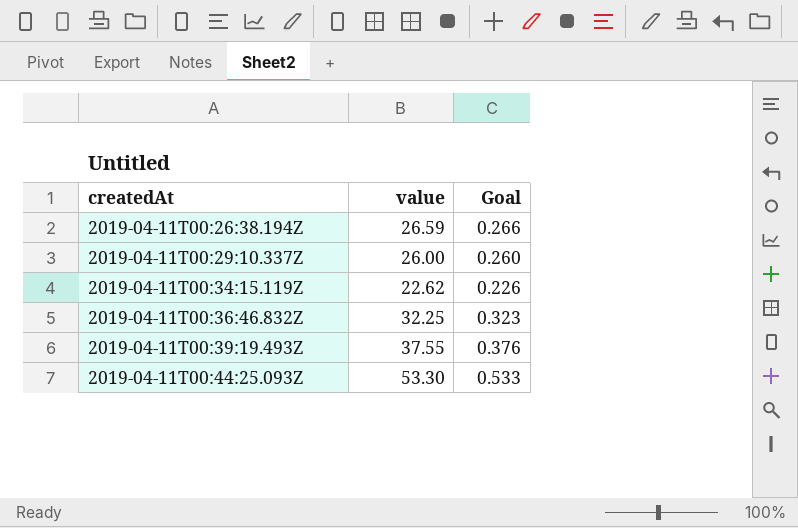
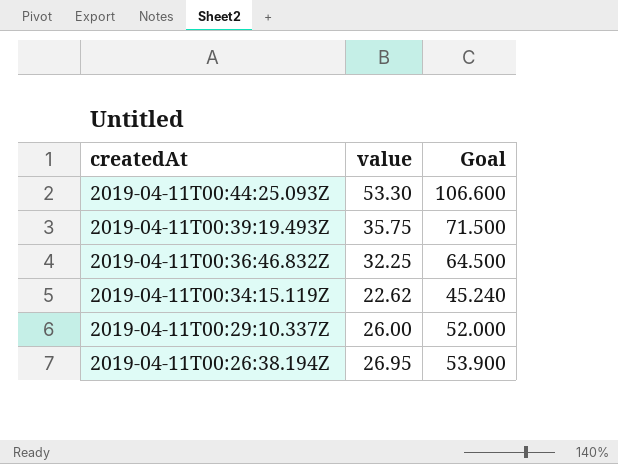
row order: createdAt ascending -> createdAt descending
column Goal | formula: [value] * 0.01 -> [value] * 2
2019-04-11T00:39:19.493Z | value: 37.55 -> 35.75
2019-04-11T00:26:38.194Z | value: 26.59 -> 26.95

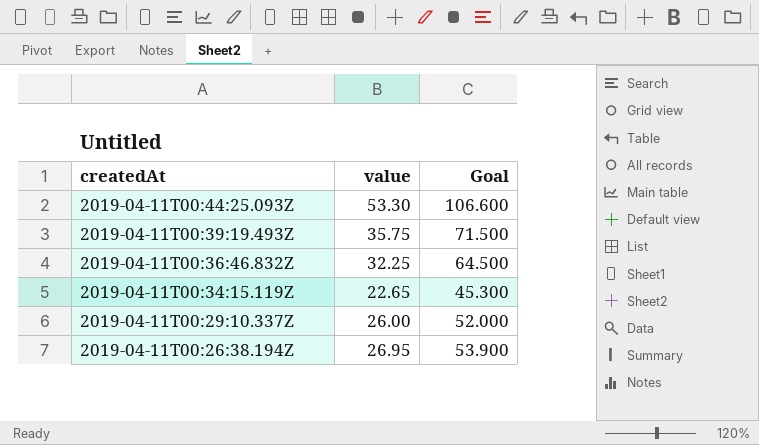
2019-04-11T00:34:15.119Z | value: 22.62 -> 22.65
2019-04-11T00:34:15.119Z | Goal: 45.240 -> 45.300

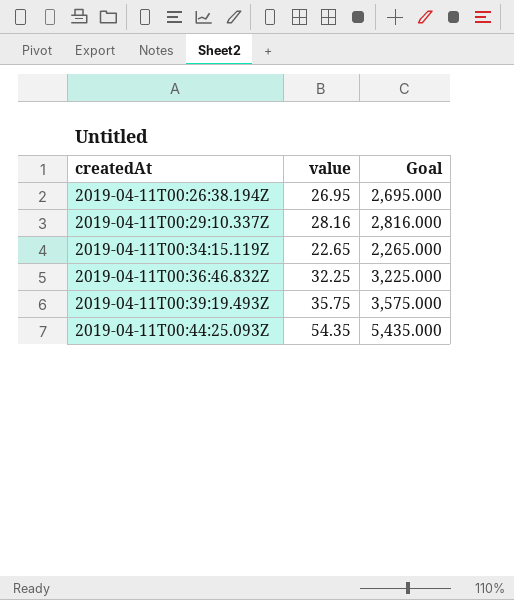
row order: createdAt descending -> createdAt ascending
column Goal | formula: [value] * 2 -> [value] * 100
2019-04-11T00:29:10.337Z | value: 26.00 -> 28.16
2019-04-11T00:44:25.093Z | value: 53.30 -> 54.35

